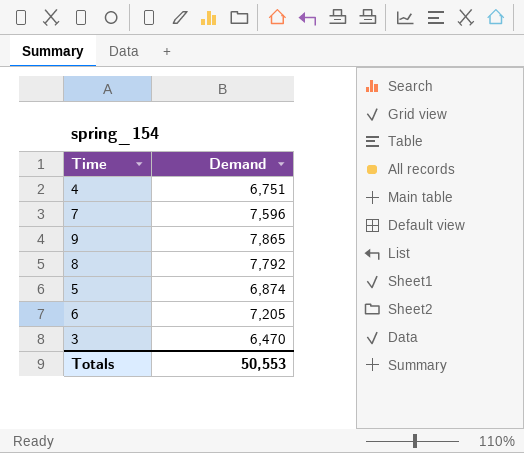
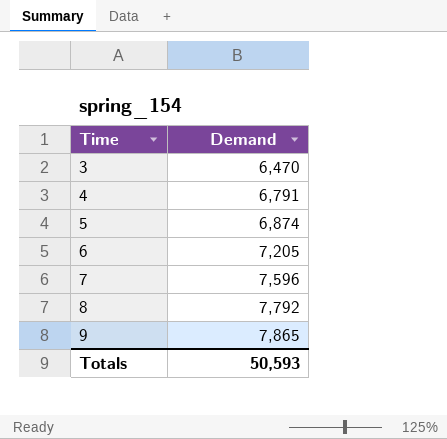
row order: none -> Time ascending
4 | Demand: 6,751 -> 6,791
Totals | Demand: 50,553 -> 50,593

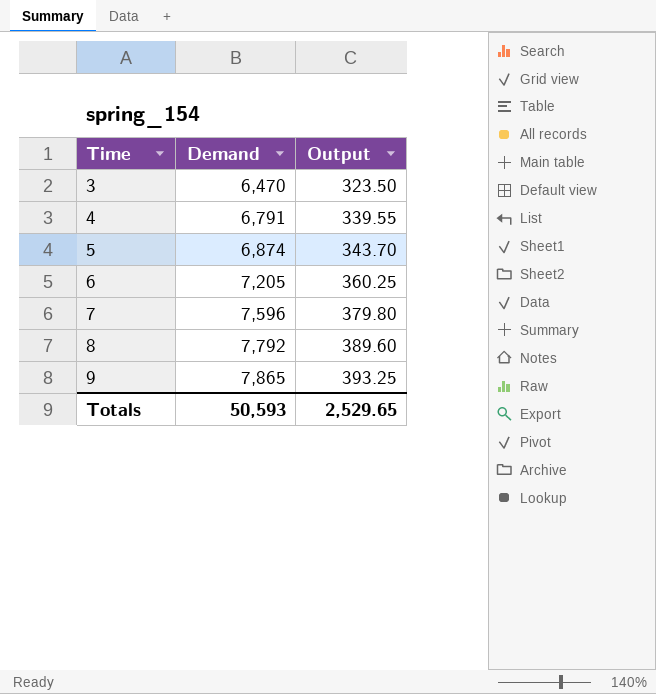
column Output | formula: none -> [Demand] * 0.05

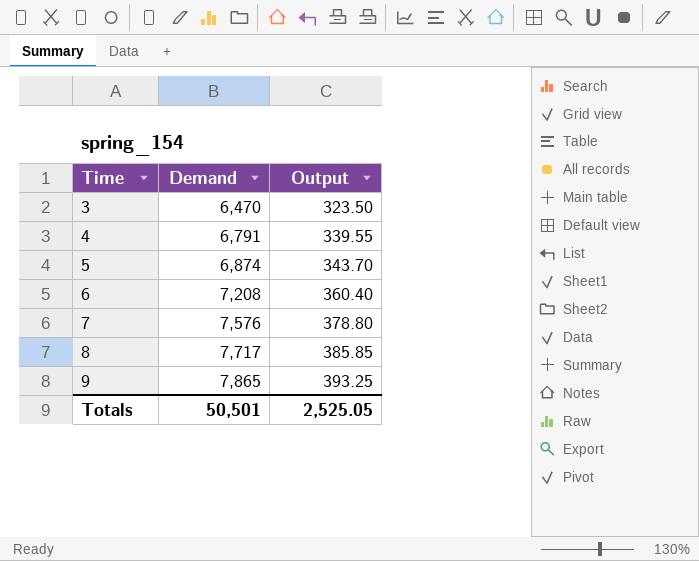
6 | Demand: 7,205 -> 7,208
6 | Output: 360.25 -> 360.40
7 | Demand: 7,596 -> 7,576
7 | Output: 379.80 -> 378.80
8 | Demand: 7,792 -> 7,717
8 | Output: 389.60 -> 385.85
Totals | Demand: 50,593 -> 50,501
Totals | Output: 2,529.65 -> 2,525.05

